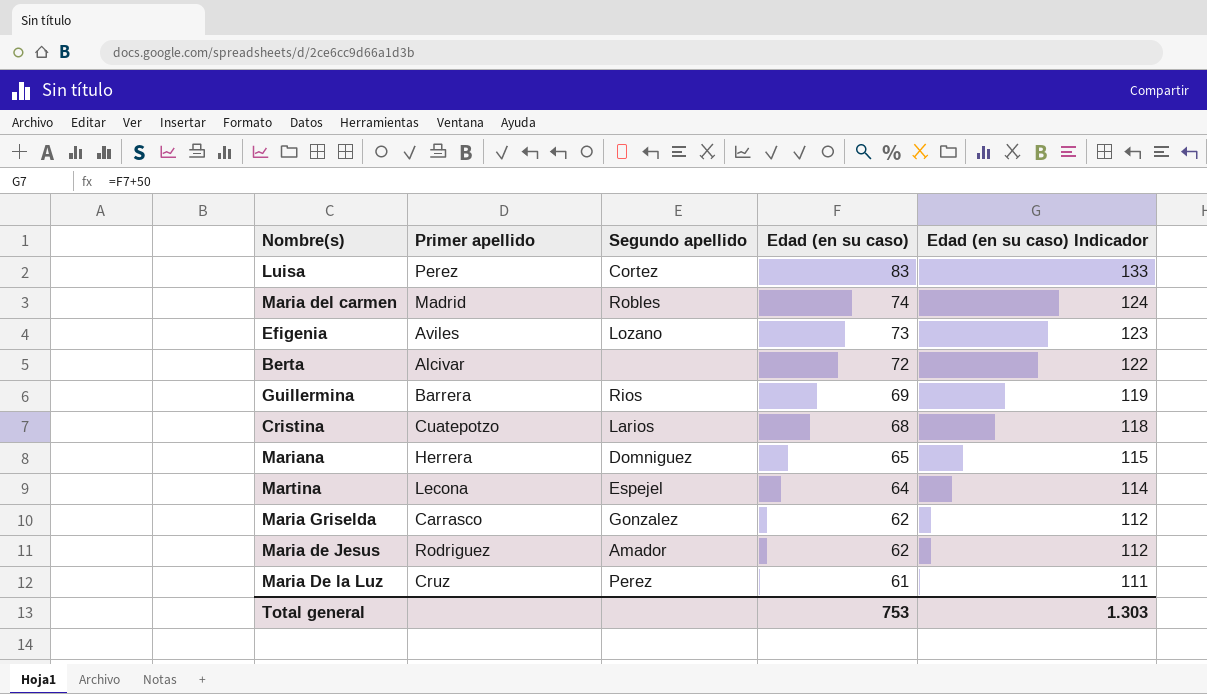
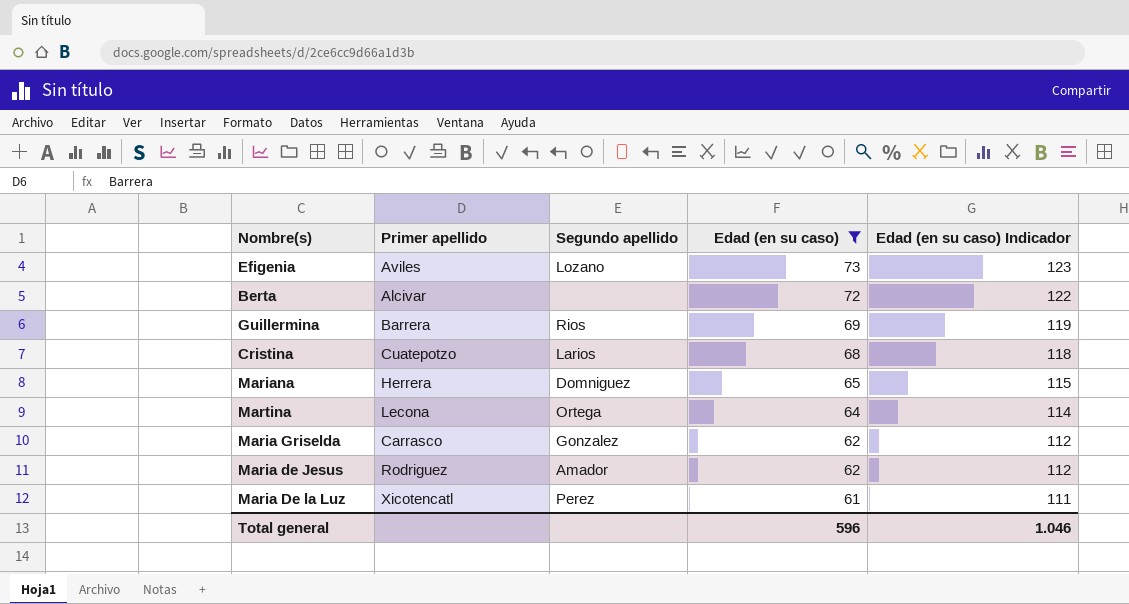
filter: none -> Edad (en su caso) <= 73
Martina | Segundo apellido: Espejel -> Ortega
Maria De la Luz | Primer apellido: Cruz -> Xicotencatl
Total general | Edad (en su caso): 753 -> 596
Total general | Edad (en su caso) Indicador: 1.303 -> 1.046

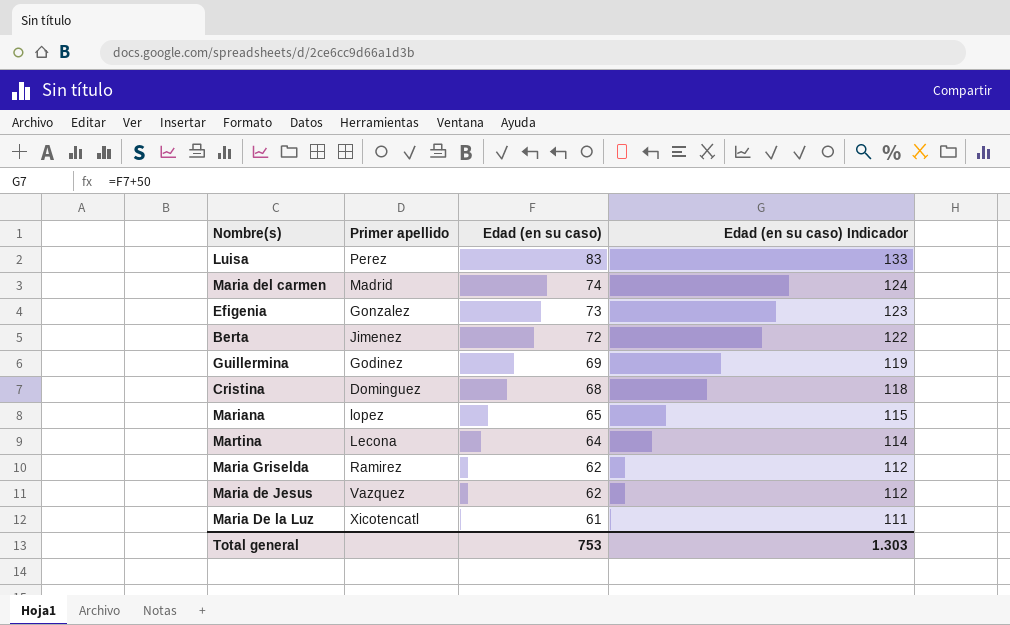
filter: Edad (en su caso) <= 73 -> none
column Segundo apellido | position: 3 -> none
Efigenia | Primer apellido: Aviles -> Gonzalez
Berta | Primer apellido: Alcivar -> Jimenez
Guillermina | Primer apellido: Barrera -> Godinez
Cristina | Primer apellido: Cuatepotzo -> Dominguez
Mariana | Primer apellido: Herrera -> lopez
Maria Griselda | Primer apellido: Carrasco -> Ramirez
Maria de Jesus | Primer apellido: Rodriguez -> Vazquez
Total general | Edad (en su caso): 596 -> 753
Total general | Edad (en su caso) Indicador: 1.046 -> 1.303

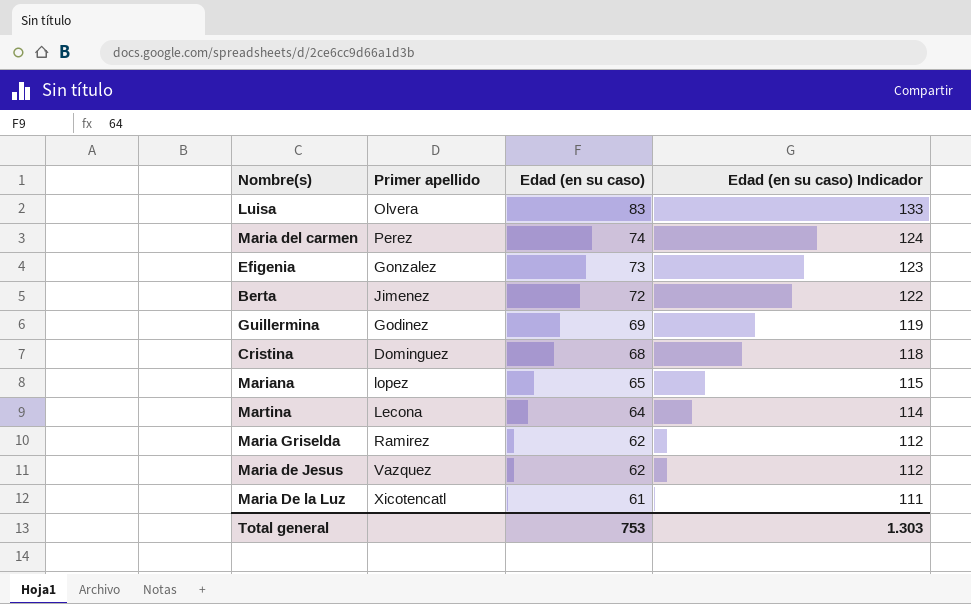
Luisa | Primer apellido: Perez -> Olvera
Maria del carmen | Primer apellido: Madrid -> Perez

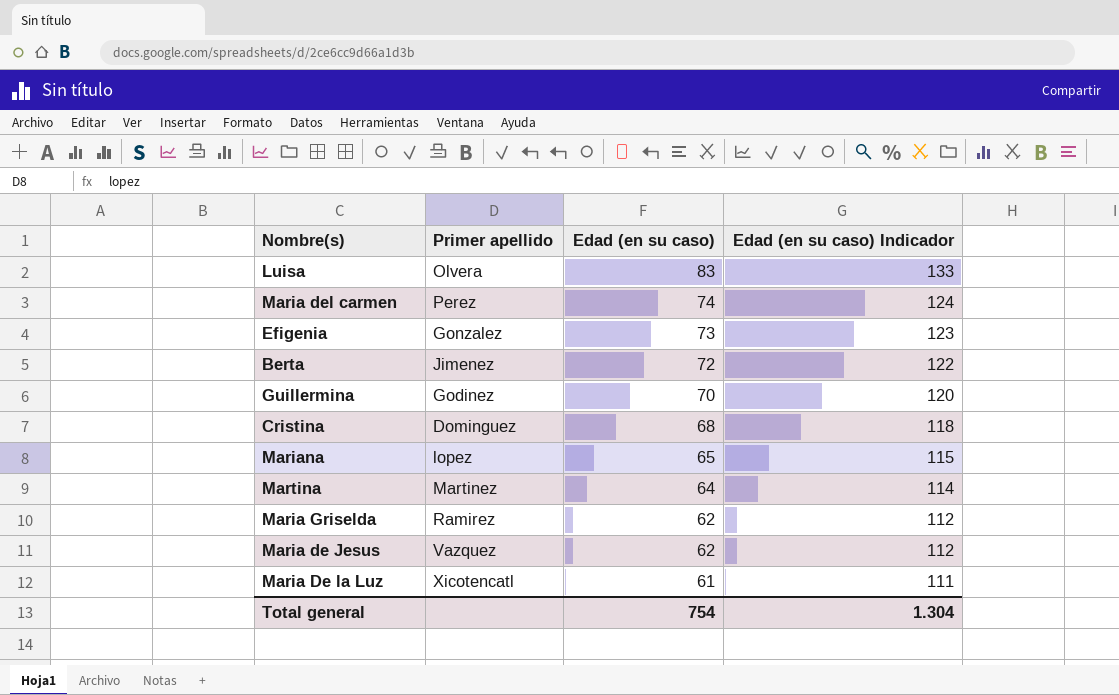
Guillermina | Edad (en su caso): 69 -> 70
Guillermina | Edad (en su caso) Indicador: 119 -> 120
Martina | Primer apellido: Lecona -> Martinez
Total general | Edad (en su caso): 753 -> 754
Total general | Edad (en su caso) Indicador: 1.303 -> 1.304

